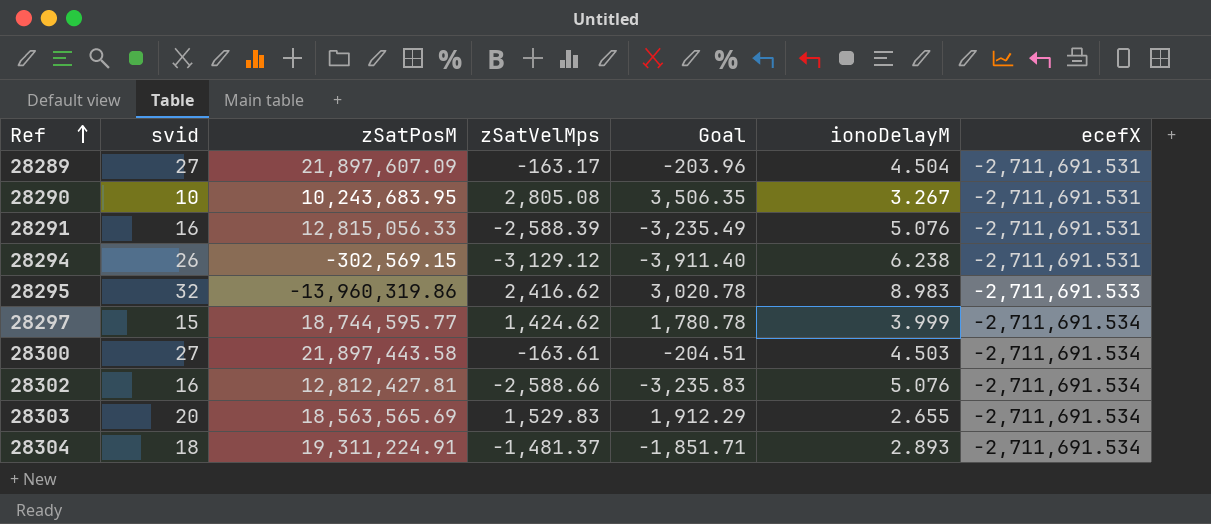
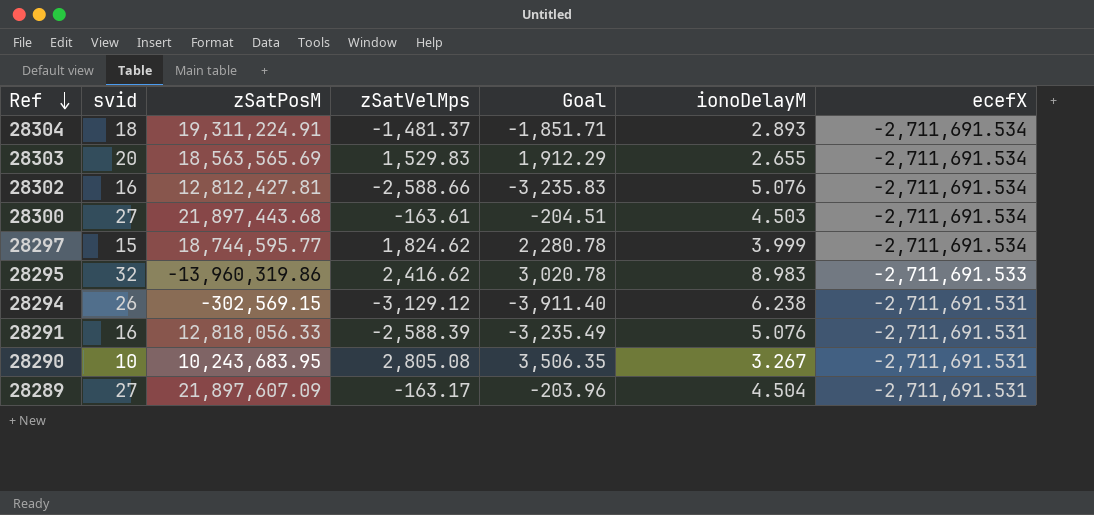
row order: Ref ascending -> Ref descending
28300 | zSatPosM: 21,897,443.58 -> 21,897,443.68
28297 | zSatVelMps: 1,424.62 -> 1,824.62
28297 | Goal: 1,780.78 -> 2,280.78
28291 | zSatPosM: 12,815,056.33 -> 12,818,056.33

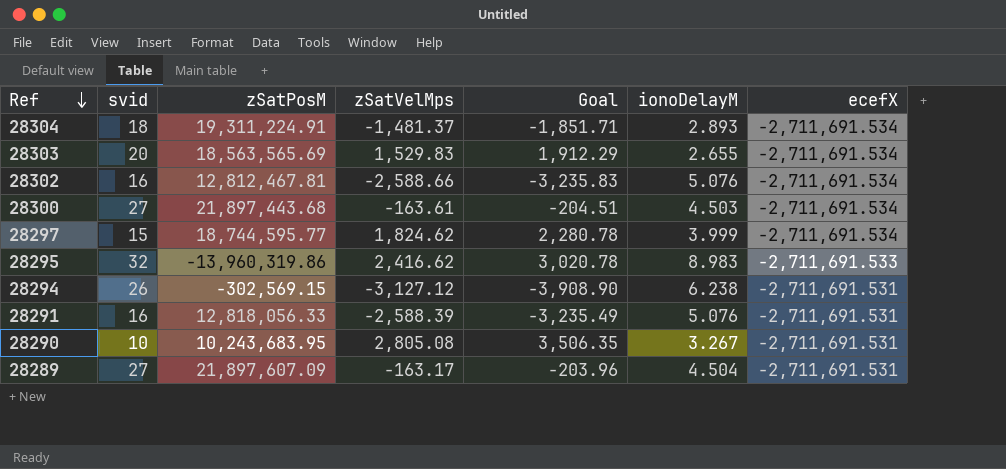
28302 | zSatPosM: 12,812,427.81 -> 12,812,467.81
28294 | zSatVelMps: -3,129.12 -> -3,127.12
28294 | Goal: -3,911.40 -> -3,908.90

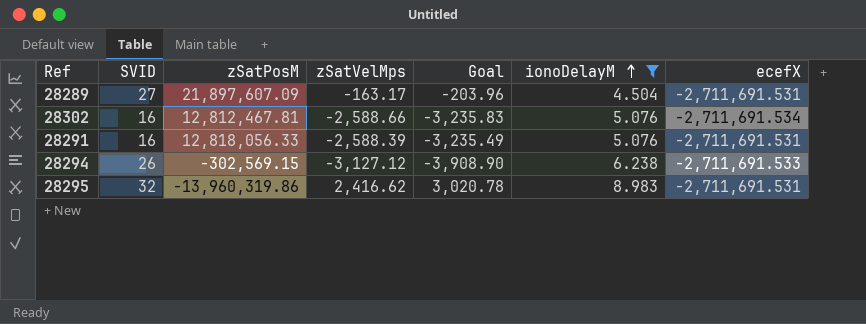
filter: none -> ionoDelayM >= 4.504
row order: Ref descending -> ionoDelayM ascending
column name: svid -> SVID
28294 | ecefX: -2,711,691.531 -> -2,711,691.533
28295 | ecefX: -2,711,691.533 -> -2,711,691.531

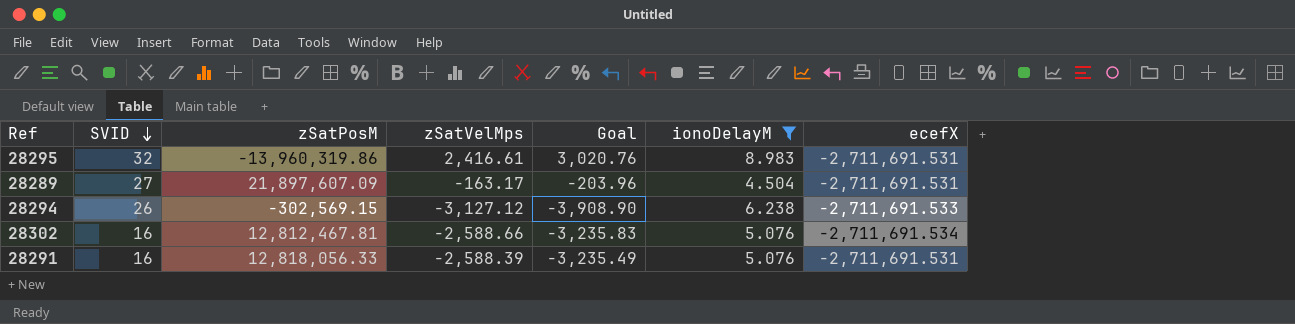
row order: ionoDelayM ascending -> SVID descending
28295 | zSatVelMps: 2,416.62 -> 2,416.61
28295 | Goal: 3,020.78 -> 3,020.76

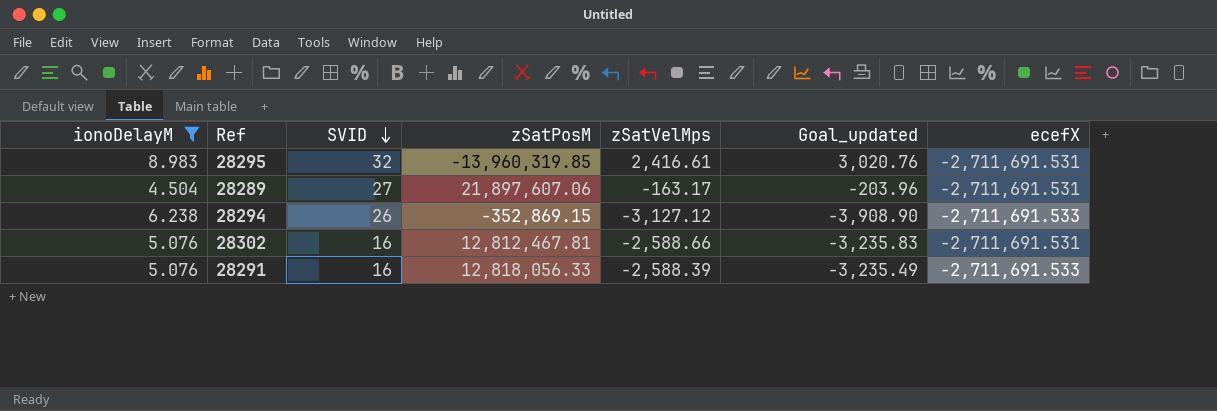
column ionoDelayM | position: 6 -> 1
column name: Goal -> Goal_updated
28295 | zSatPosM: -13,960,319.86 -> -13,960,319.85
28289 | zSatPosM: 21,897,607.09 -> 21,897,607.06
28294 | zSatPosM: -302,569.15 -> -352,869.15
28302 | ecefX: -2,711,691.534 -> -2,711,691.531
28291 | ecefX: -2,711,691.531 -> -2,711,691.533

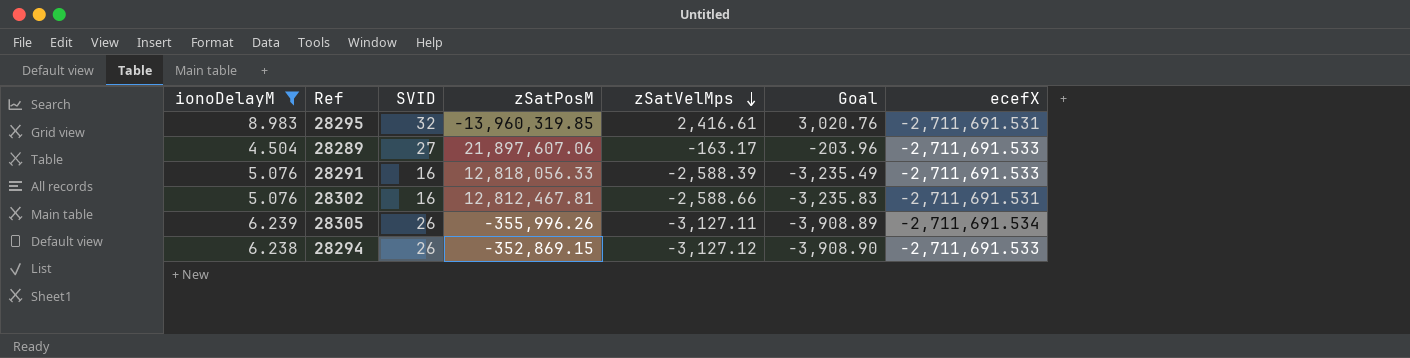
row order: SVID descending -> zSatVelMps descending
column name: Goal_updated -> Goal
28289 | ecefX: -2,711,691.531 -> -2,711,691.533
row 28305: none -> 6.239 | 26 | -355,996.26 | -3,127.11 | -3,908.89 | -2,711,691.534

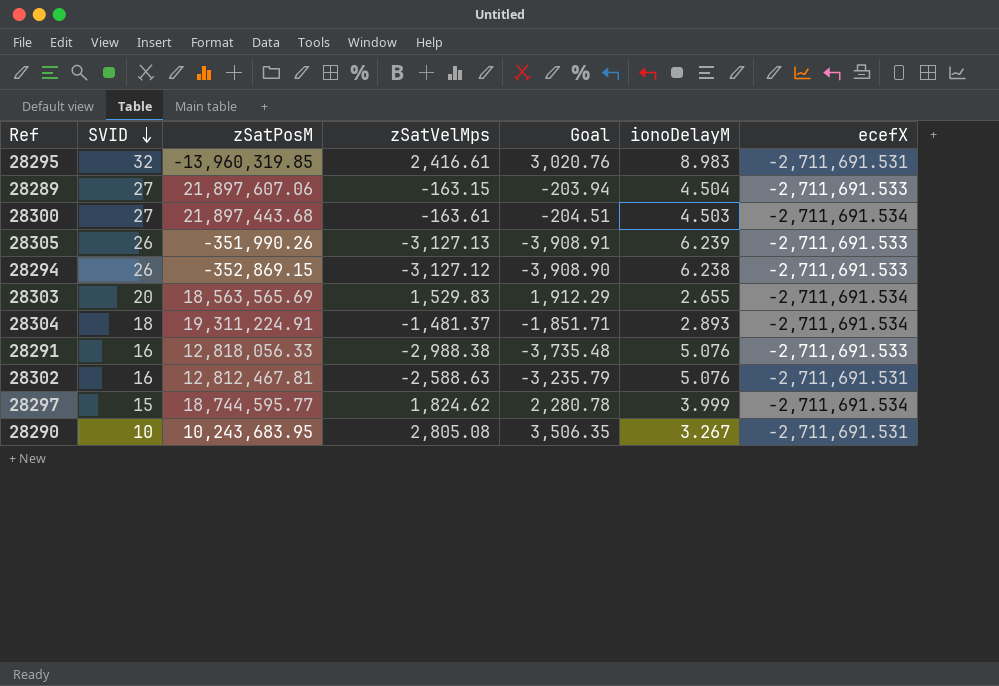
filter: ionoDelayM >= 4.504 -> none
row order: zSatVelMps descending -> SVID descending
column ionoDelayM | position: 1 -> 6
28289 | zSatVelMps: -163.17 -> -163.15
28289 | Goal: -203.96 -> -203.94
28305 | zSatPosM: -355,996.26 -> -351,990.26
28305 | zSatVelMps: -3,127.11 -> -3,127.13
28305 | Goal: -3,908.89 -> -3,908.91
28305 | ecefX: -2,711,691.534 -> -2,711,691.533
28291 | zSatVelMps: -2,588.39 -> -2,988.38
28291 | Goal: -3,235.49 -> -3,735.48
28302 | zSatVelMps: -2,588.66 -> -2,588.63
28302 | Goal: -3,235.83 -> -3,235.79

